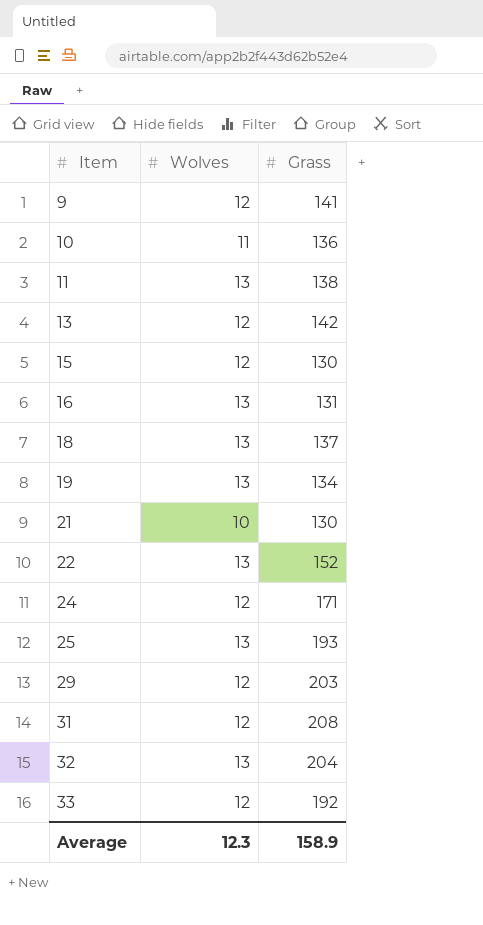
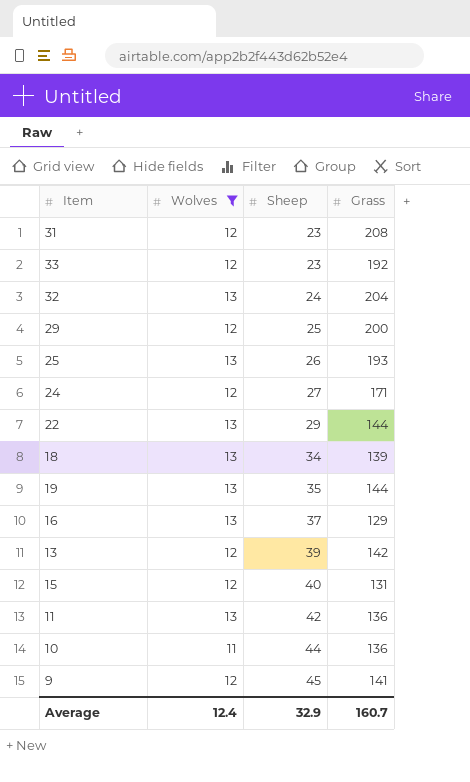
filter: none -> Wolves != 10
row order: Item ascending -> Sheep ascending
column Sheep | position: none -> 3
29 | Grass: 203 -> 200
22 | Grass: 152 -> 144
18 | Grass: 137 -> 139
19 | Grass: 134 -> 144
16 | Grass: 131 -> 129
15 | Grass: 130 -> 131
11 | Grass: 138 -> 136
Average | Wolves: 12.3 -> 12.4
Average | Grass: 158.9 -> 160.7

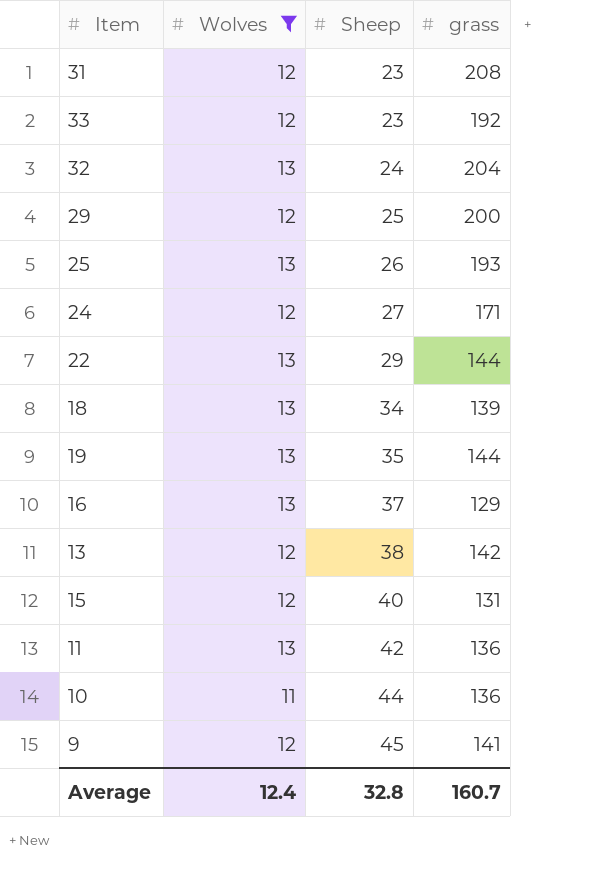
column name: Grass -> grass
13 | Sheep: 39 -> 38
Average | Sheep: 32.9 -> 32.8

